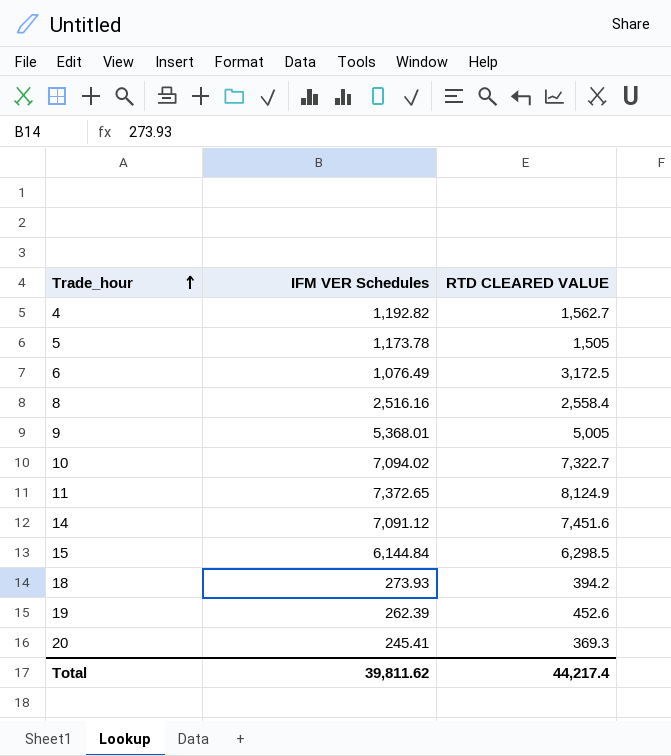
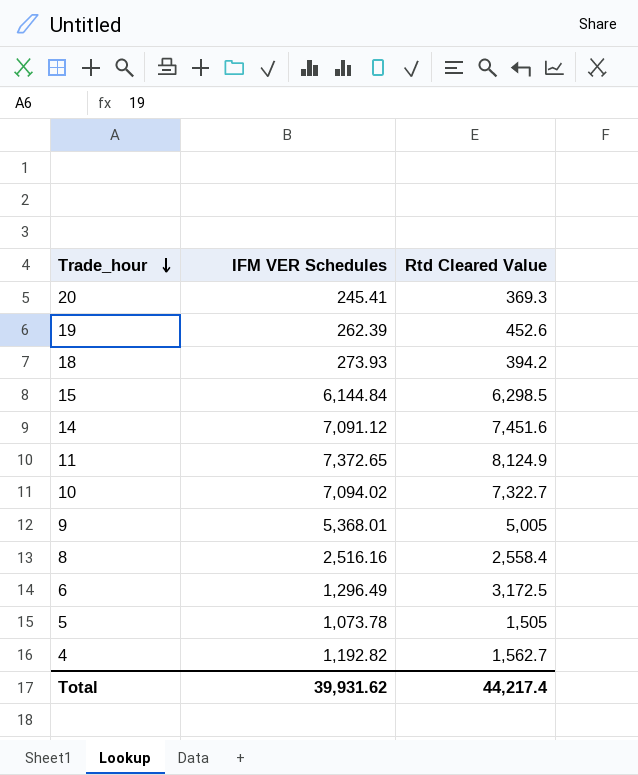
row order: Trade_hour ascending -> Trade_hour descending
column name: RTD CLEARED VALUE -> Rtd Cleared Value
6 | IFM VER Schedules: 1,076.49 -> 1,296.49
5 | IFM VER Schedules: 1,173.78 -> 1,073.78
Total | IFM VER Schedules: 39,811.62 -> 39,931.62

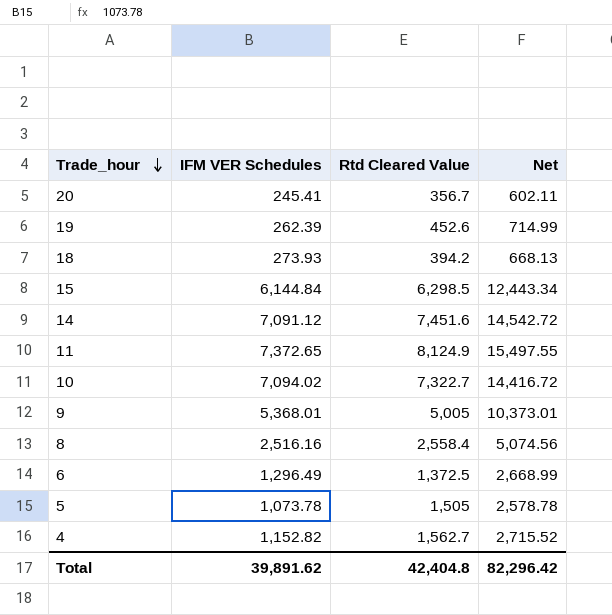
column Net | formula: none -> [IFM VER Schedules] + [Rtd Cleared Value]
20 | Rtd Cleared Value: 369.3 -> 356.7
6 | Rtd Cleared Value: 3,172.5 -> 1,372.5
4 | IFM VER Schedules: 1,192.82 -> 1,152.82
Total | IFM VER Schedules: 39,931.62 -> 39,891.62
Total | Rtd Cleared Value: 44,217.4 -> 42,404.8

